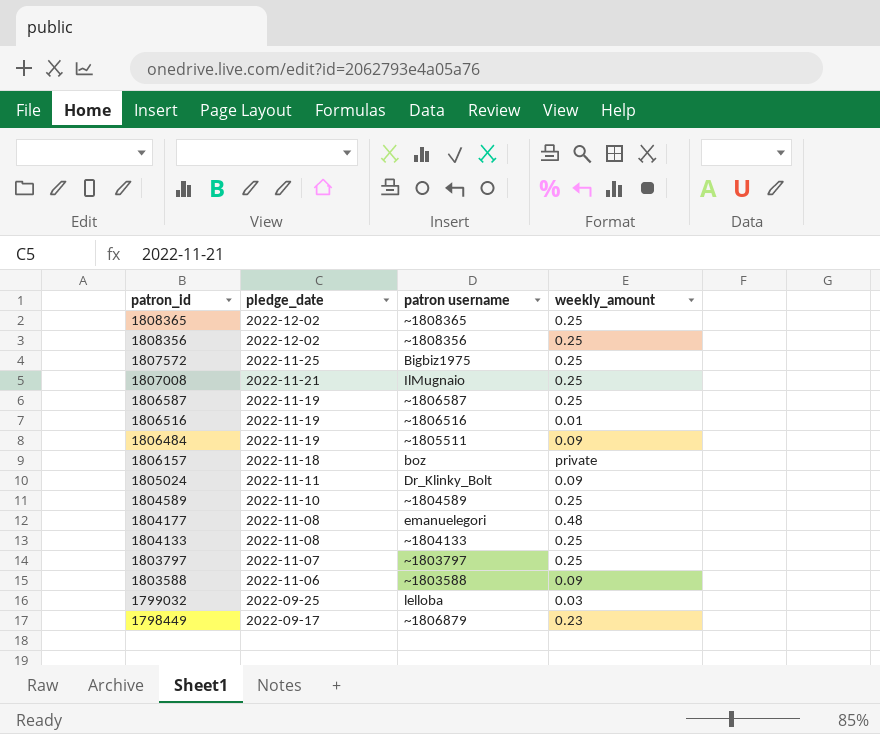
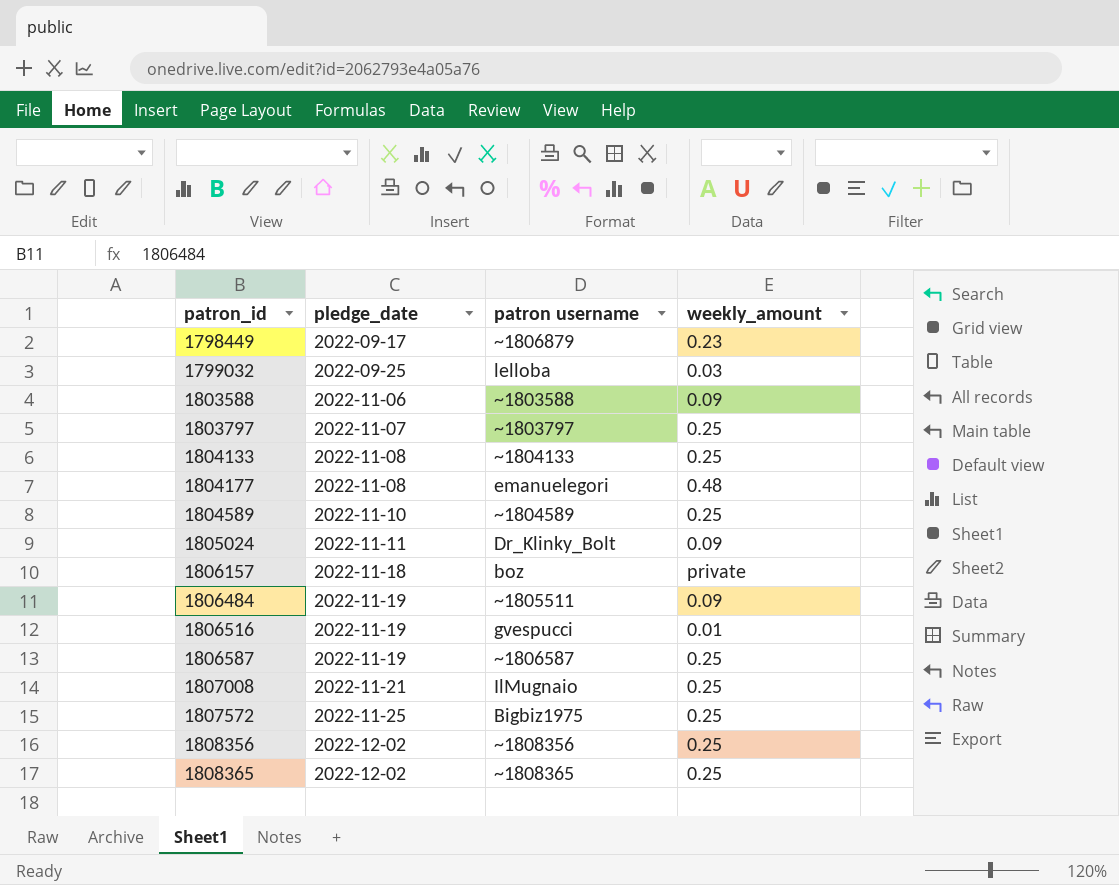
row order: patron_id descending -> patron_id ascending
1806516 | patron username: ~1806516 -> gvespucci

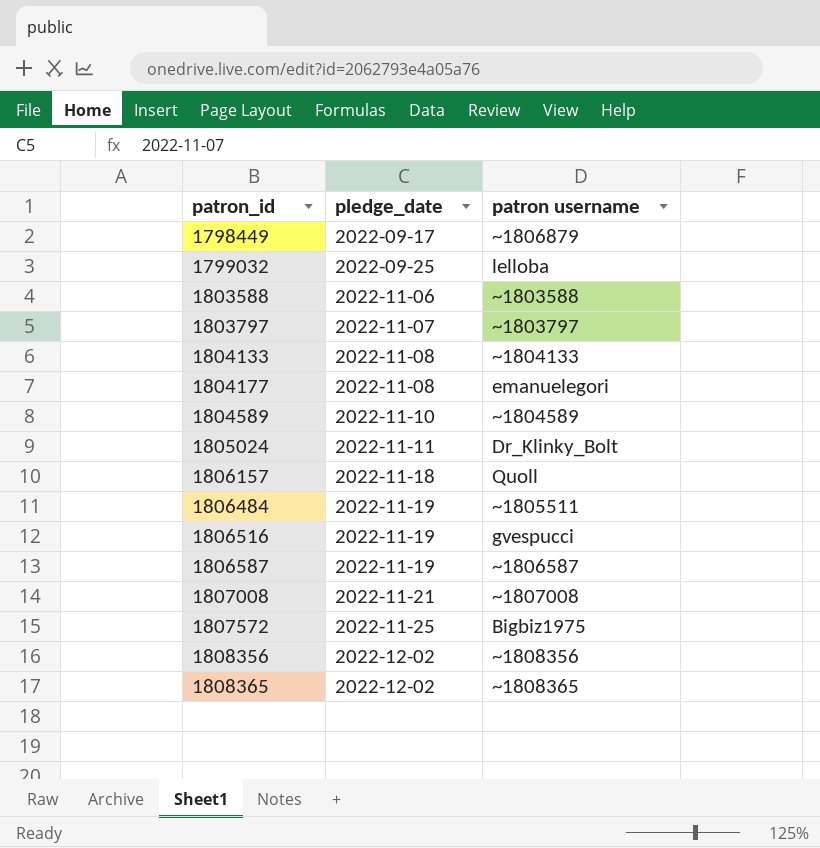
column weekly_amount | position: 4 -> none
1806157 | patron username: boz -> Quoll
1807008 | patron username: IlMugnaio -> ~1807008

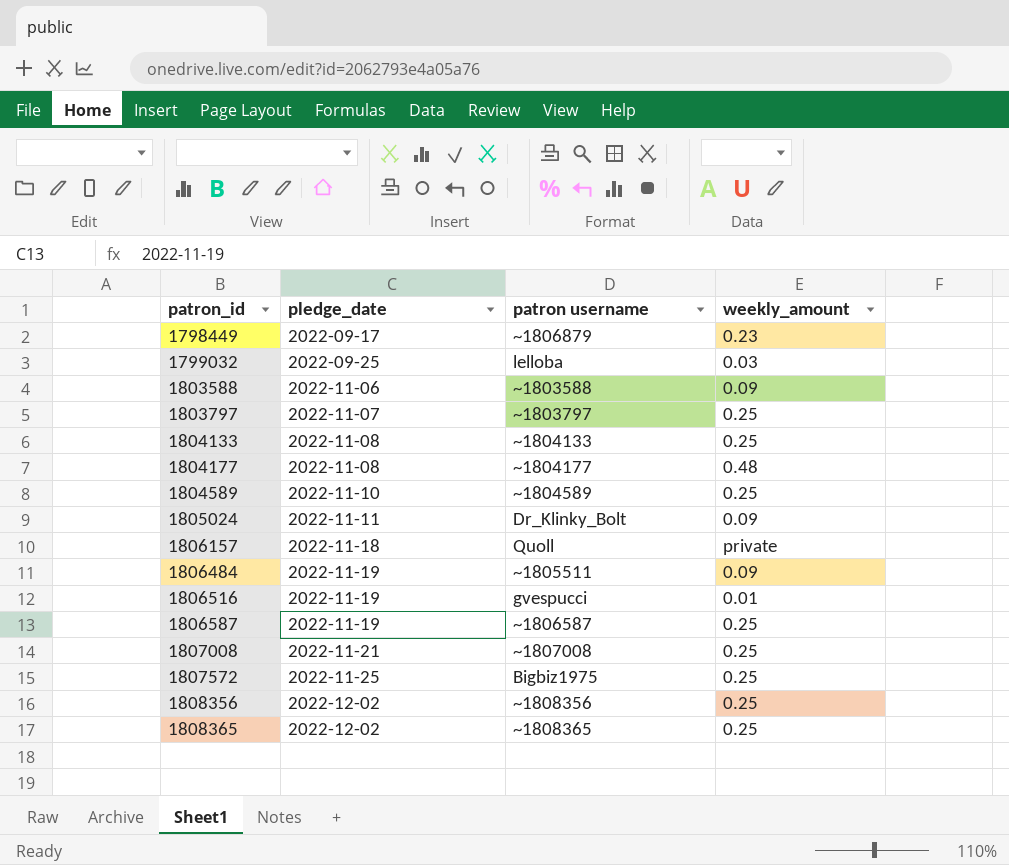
column weekly_amount | position: none -> 4
1804177 | patron username: emanuelegori -> ~1804177

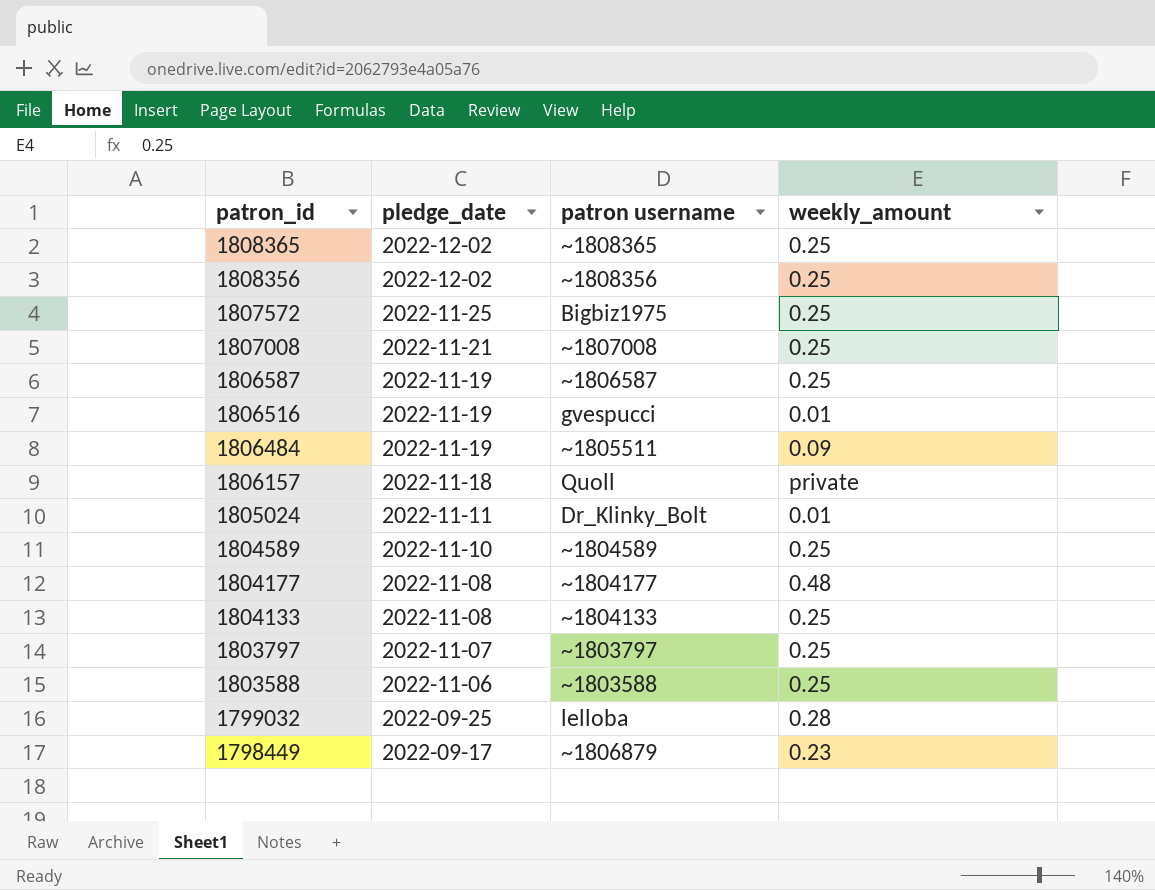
row order: patron_id ascending -> patron_id descending
1805024 | weekly_amount: 0.09 -> 0.01
1803588 | weekly_amount: 0.09 -> 0.25
1799032 | weekly_amount: 0.03 -> 0.28

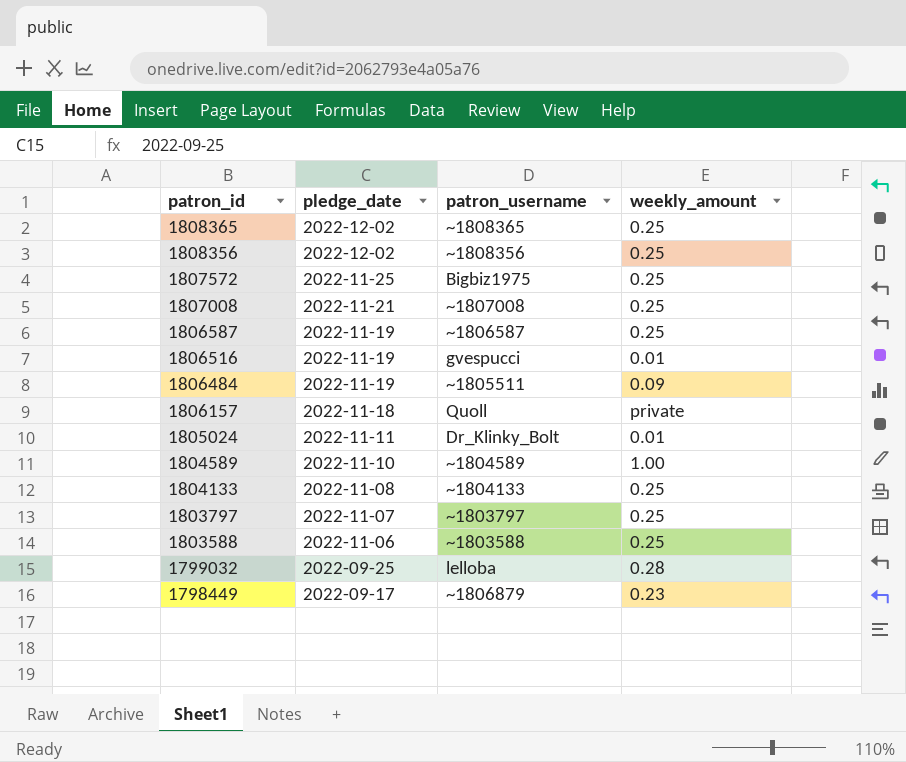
column name: patron username -> patron_username
row 1804177: 2022-11-08 | ~1804177 | 0.48 -> none
1804589 | weekly_amount: 0.25 -> 1.00

